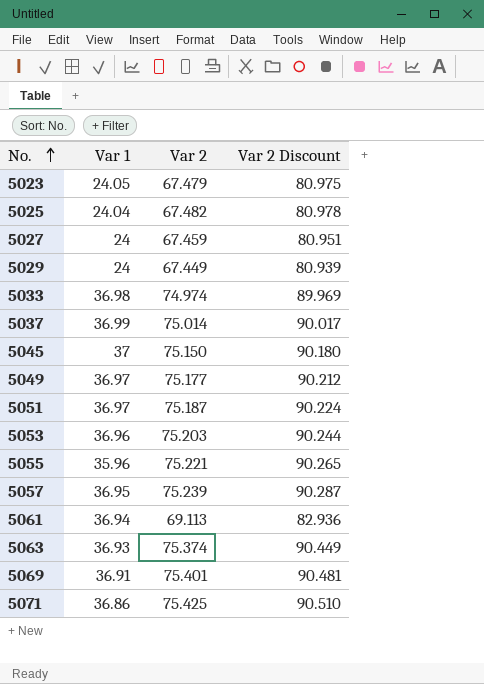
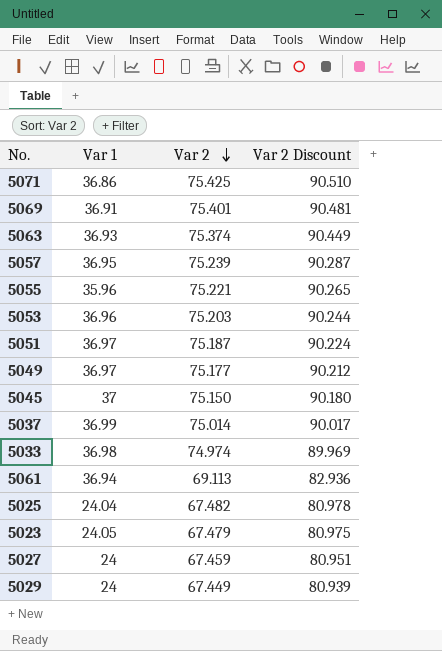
row order: No. ascending -> Var 2 descending

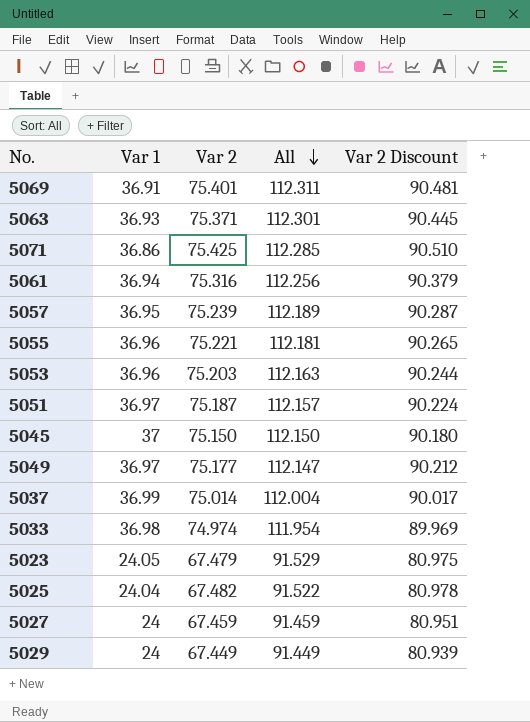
row order: Var 2 descending -> All descending
column All | formula: none -> [Var 1] + [Var 2]
5063 | Var 2: 75.374 -> 75.371
5063 | Var 2 Discount: 90.449 -> 90.445
5061 | Var 2: 69.113 -> 75.316
5061 | Var 2 Discount: 82.936 -> 90.379
5055 | Var 1: 35.96 -> 36.96

